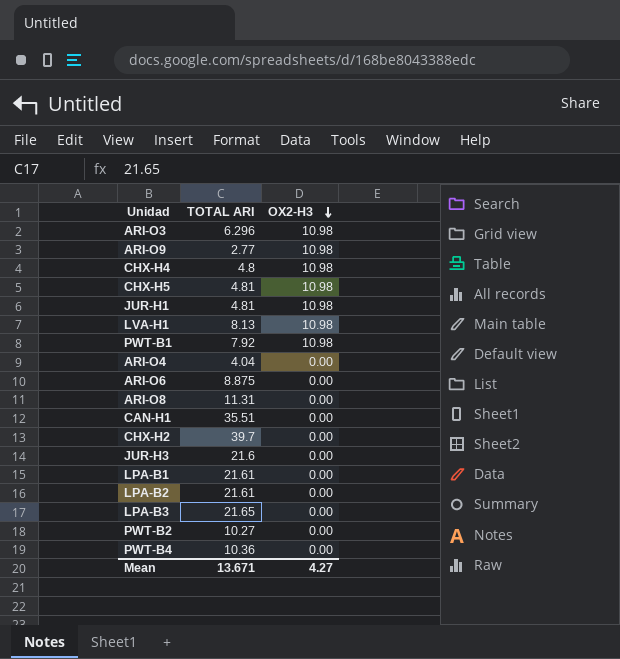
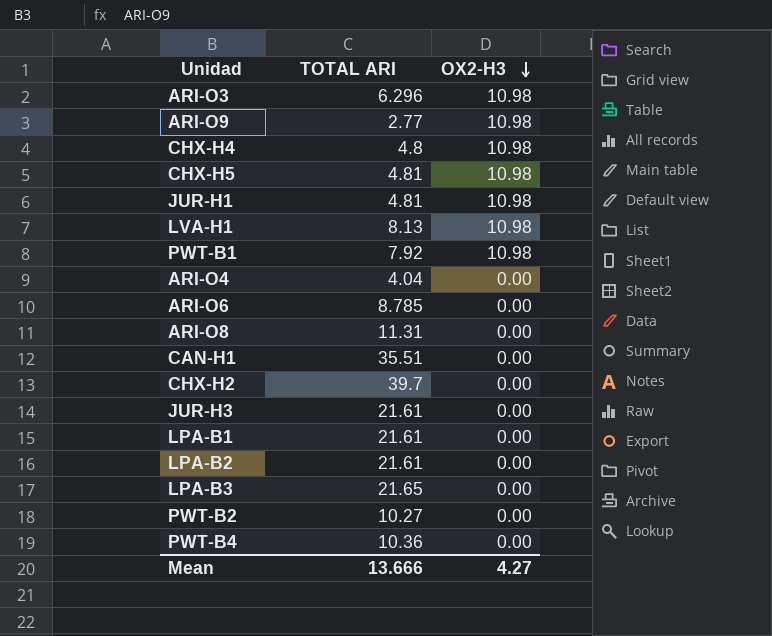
ARI-O6 | TOTAL ARI: 8.875 -> 8.785
JUR-H3 | TOTAL ARI: 21.6 -> 21.61
Mean | TOTAL ARI: 13.671 -> 13.666

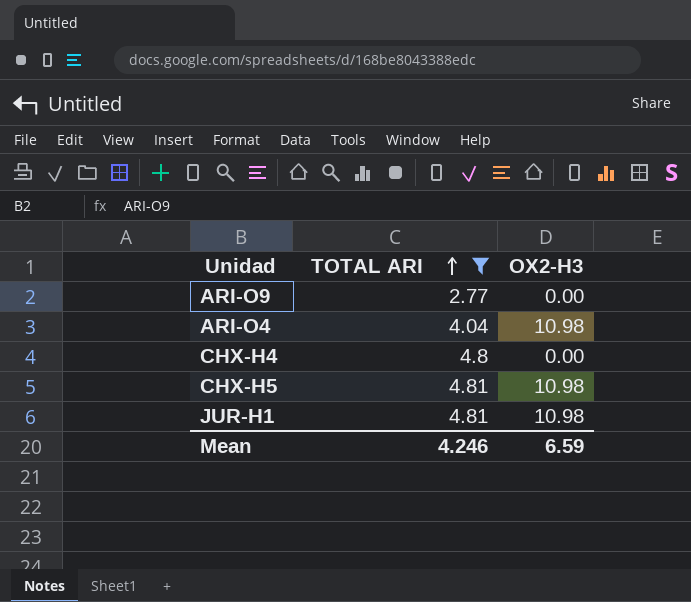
filter: none -> TOTAL ARI <= 4.81
row order: OX2-H3 descending -> TOTAL ARI ascending
ARI-O9 | OX2-H3: 10.98 -> 0.00
ARI-O4 | OX2-H3: 0.00 -> 10.98
CHX-H4 | OX2-H3: 10.98 -> 0.00
Mean | TOTAL ARI: 13.666 -> 4.246
Mean | OX2-H3: 4.27 -> 6.59

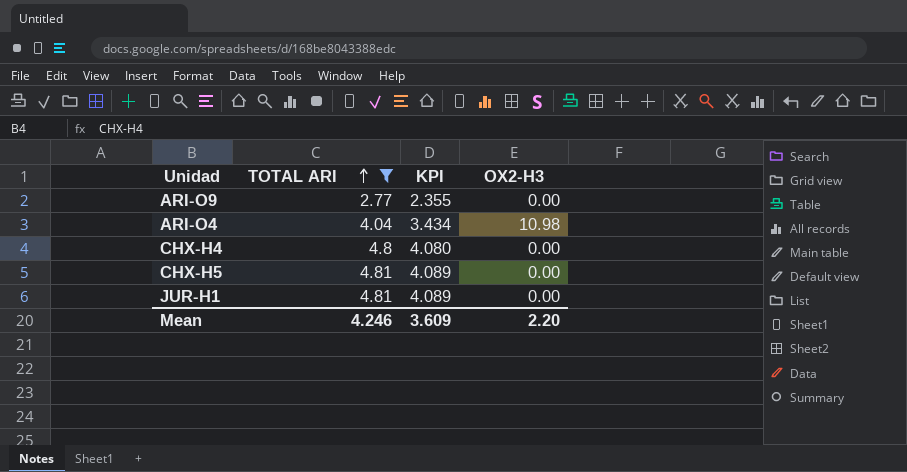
column KPI | formula: none -> [TOTAL ARI] * 0.85
CHX-H5 | OX2-H3: 10.98 -> 0.00
JUR-H1 | OX2-H3: 10.98 -> 0.00
Mean | OX2-H3: 6.59 -> 2.20

